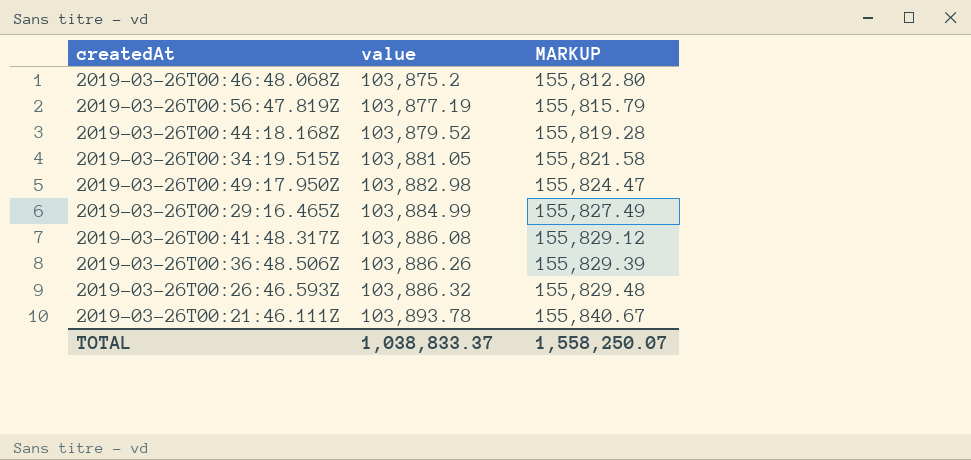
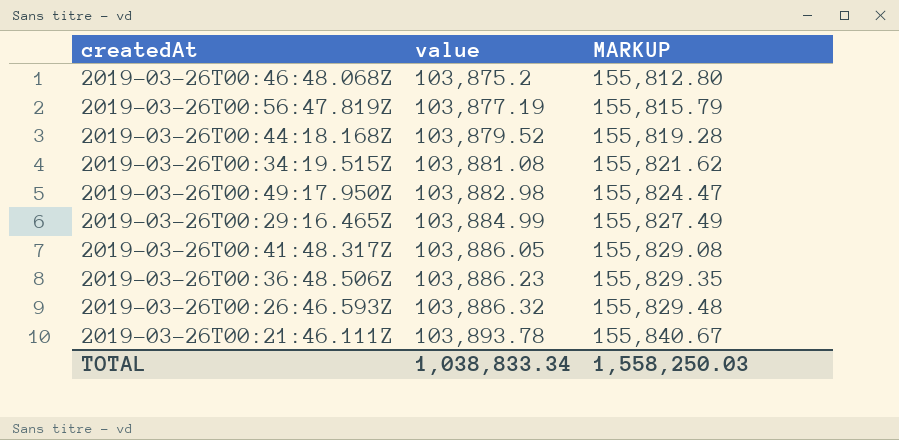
2019-03-26T00:34:19.515Z | value: 103,881.05 -> 103,881.08
2019-03-26T00:34:19.515Z | MARKUP: 155,821.58 -> 155,821.62
2019-03-26T00:41:48.317Z | value: 103,886.08 -> 103,886.05
2019-03-26T00:41:48.317Z | MARKUP: 155,829.12 -> 155,829.08
2019-03-26T00:36:48.506Z | value: 103,886.26 -> 103,886.23
2019-03-26T00:36:48.506Z | MARKUP: 155,829.39 -> 155,829.35
TOTAL | value: 1,038,833.37 -> 1,038,833.34
TOTAL | MARKUP: 1,558,250.07 -> 1,558,250.03

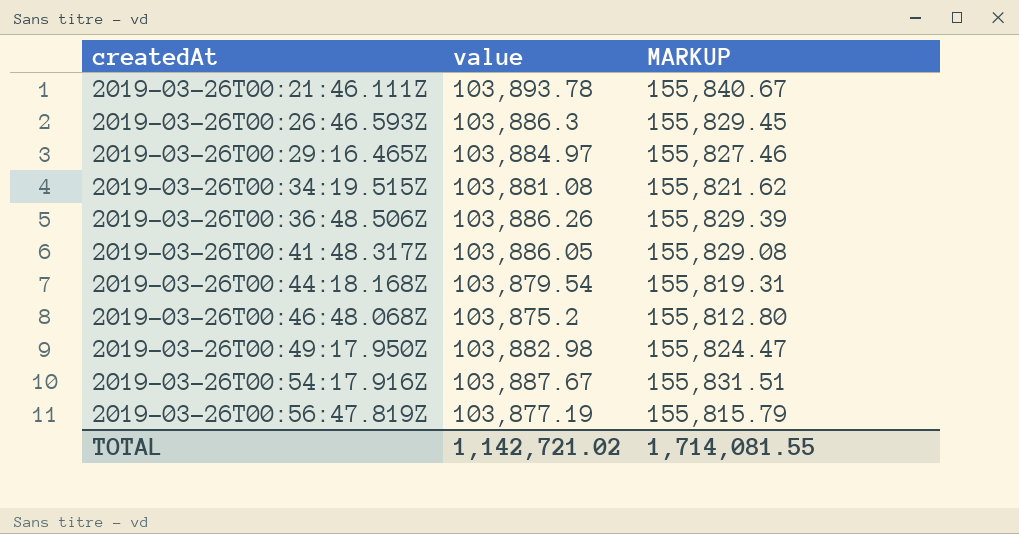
row order: value ascending -> createdAt ascending
2019-03-26T00:26:46.593Z | value: 103,886.32 -> 103,886.3
2019-03-26T00:26:46.593Z | MARKUP: 155,829.48 -> 155,829.45
2019-03-26T00:29:16.465Z | value: 103,884.99 -> 103,884.97
2019-03-26T00:29:16.465Z | MARKUP: 155,827.49 -> 155,827.46
2019-03-26T00:36:48.506Z | value: 103,886.23 -> 103,886.26
2019-03-26T00:36:48.506Z | MARKUP: 155,829.35 -> 155,829.39
2019-03-26T00:44:18.168Z | value: 103,879.52 -> 103,879.54
2019-03-26T00:44:18.168Z | MARKUP: 155,819.28 -> 155,819.31
row 2019-03-26T00:54:17.916Z: none -> 103,887.67 | 155,831.51
TOTAL | value: 1,038,833.34 -> 1,142,721.02
TOTAL | MARKUP: 1,558,250.03 -> 1,714,081.55

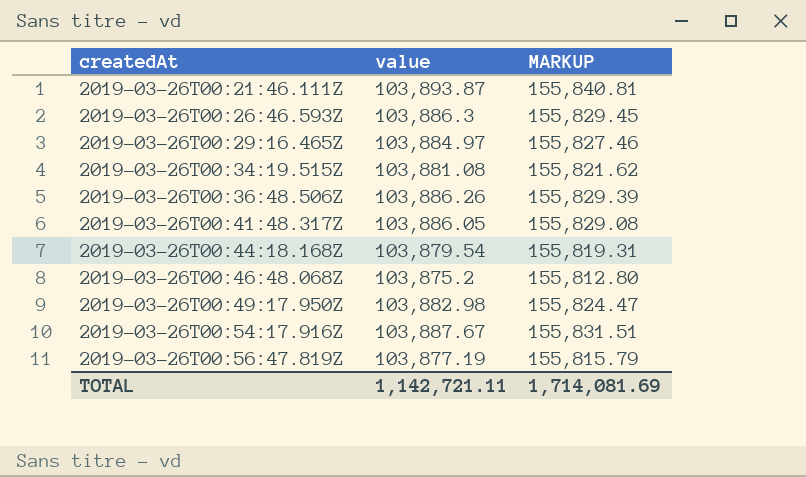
2019-03-26T00:21:46.111Z | value: 103,893.78 -> 103,893.87
2019-03-26T00:21:46.111Z | MARKUP: 155,840.67 -> 155,840.81
TOTAL | value: 1,142,721.02 -> 1,142,721.11
TOTAL | MARKUP: 1,714,081.55 -> 1,714,081.69

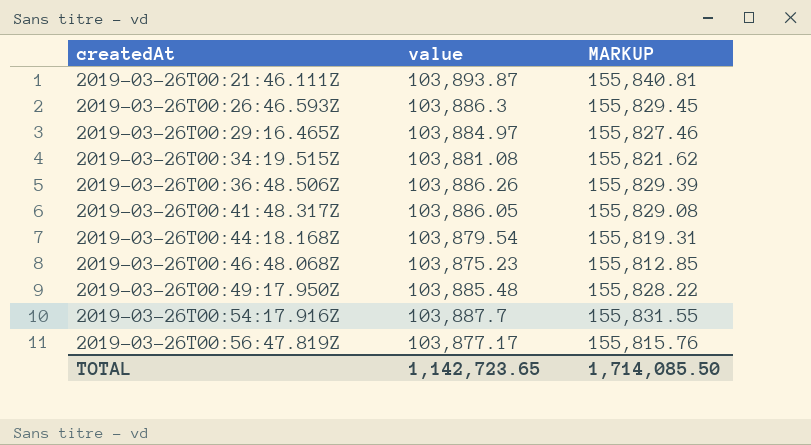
2019-03-26T00:46:48.068Z | value: 103,875.2 -> 103,875.23
2019-03-26T00:46:48.068Z | MARKUP: 155,812.80 -> 155,812.85
2019-03-26T00:49:17.950Z | value: 103,882.98 -> 103,885.48
2019-03-26T00:49:17.950Z | MARKUP: 155,824.47 -> 155,828.22
2019-03-26T00:54:17.916Z | value: 103,887.67 -> 103,887.7
2019-03-26T00:54:17.916Z | MARKUP: 155,831.51 -> 155,831.55
2019-03-26T00:56:47.819Z | value: 103,877.19 -> 103,877.17
2019-03-26T00:56:47.819Z | MARKUP: 155,815.79 -> 155,815.76
TOTAL | value: 1,142,721.11 -> 1,142,723.65
TOTAL | MARKUP: 1,714,081.69 -> 1,714,085.50

